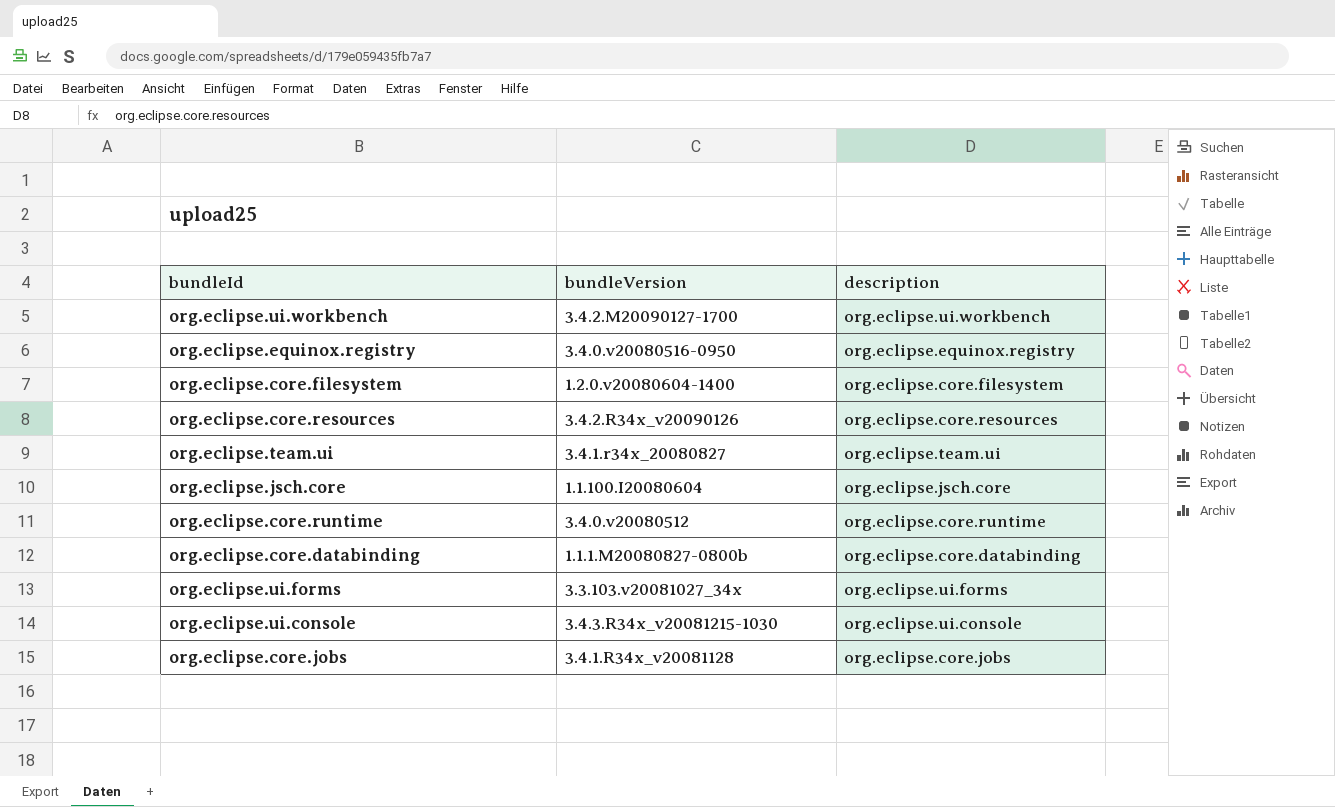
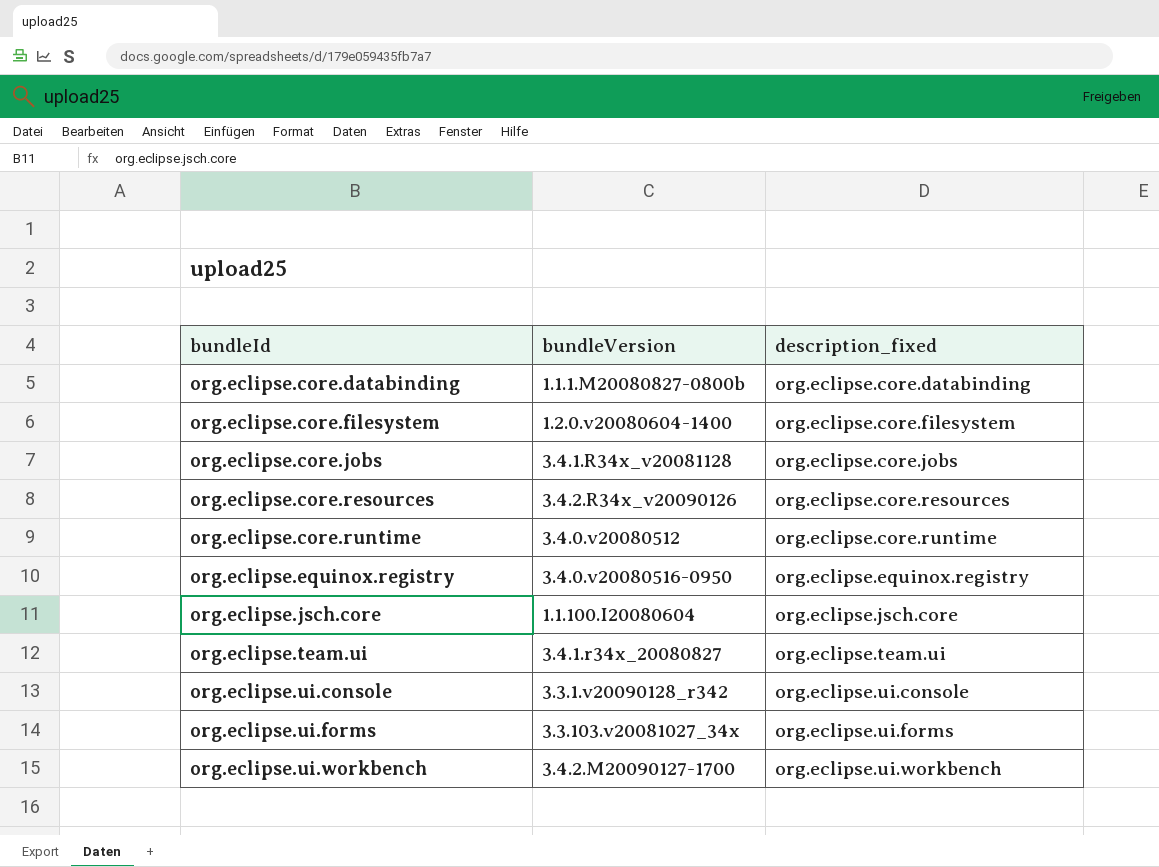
row order: none -> bundleId ascending
column name: description -> description_fixed
org.eclipse.ui.console | bundleVersion: 3.4.3.R34x_v20081215-1030 -> 3.3.1.v20090128_r342

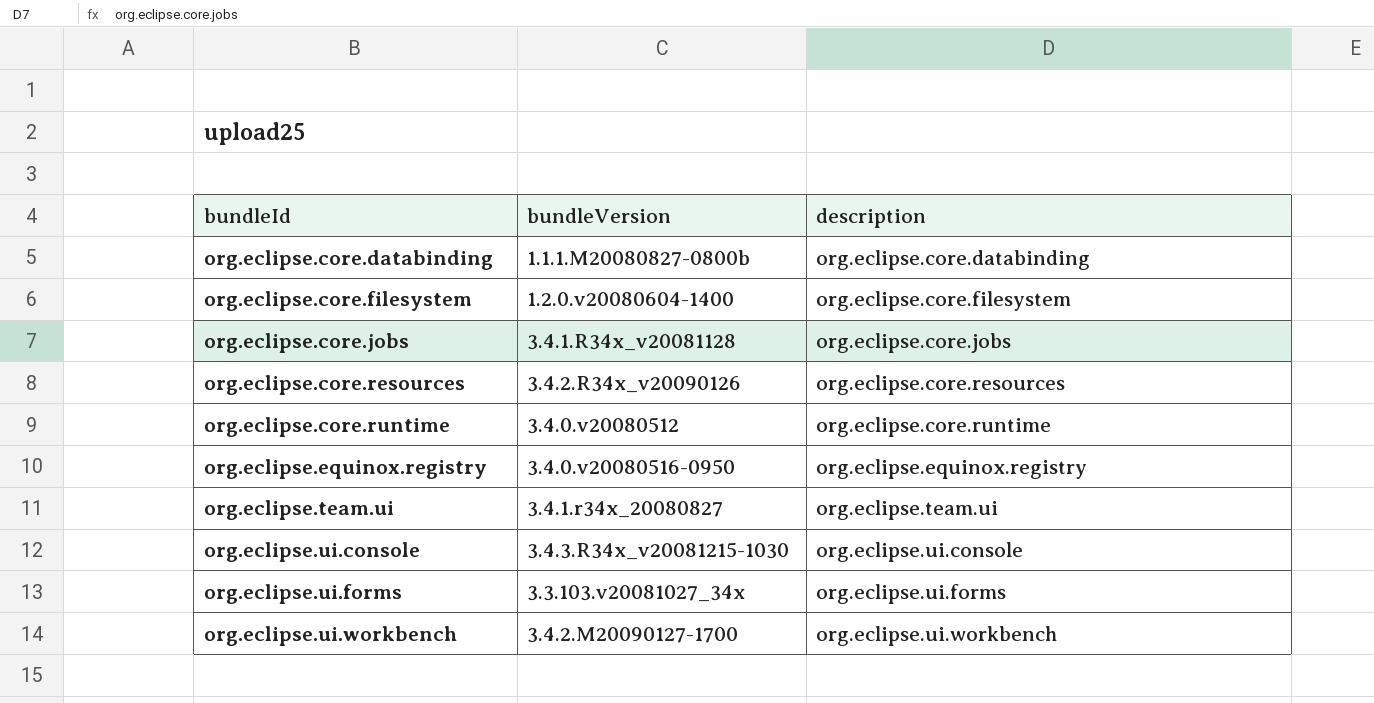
column name: description_fixed -> description
row org.eclipse.jsch.core: 1.1.100.I20080604 | org.eclipse.jsch.core -> none
org.eclipse.ui.console | bundleVersion: 3.3.1.v20090128_r342 -> 3.4.3.R34x_v20081215-1030

